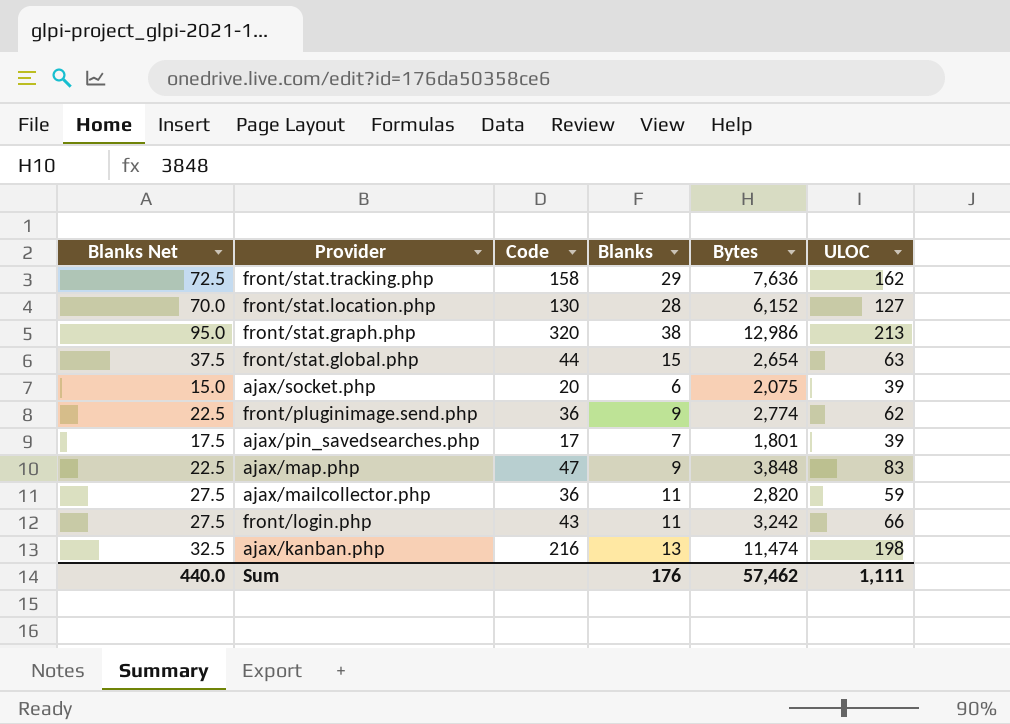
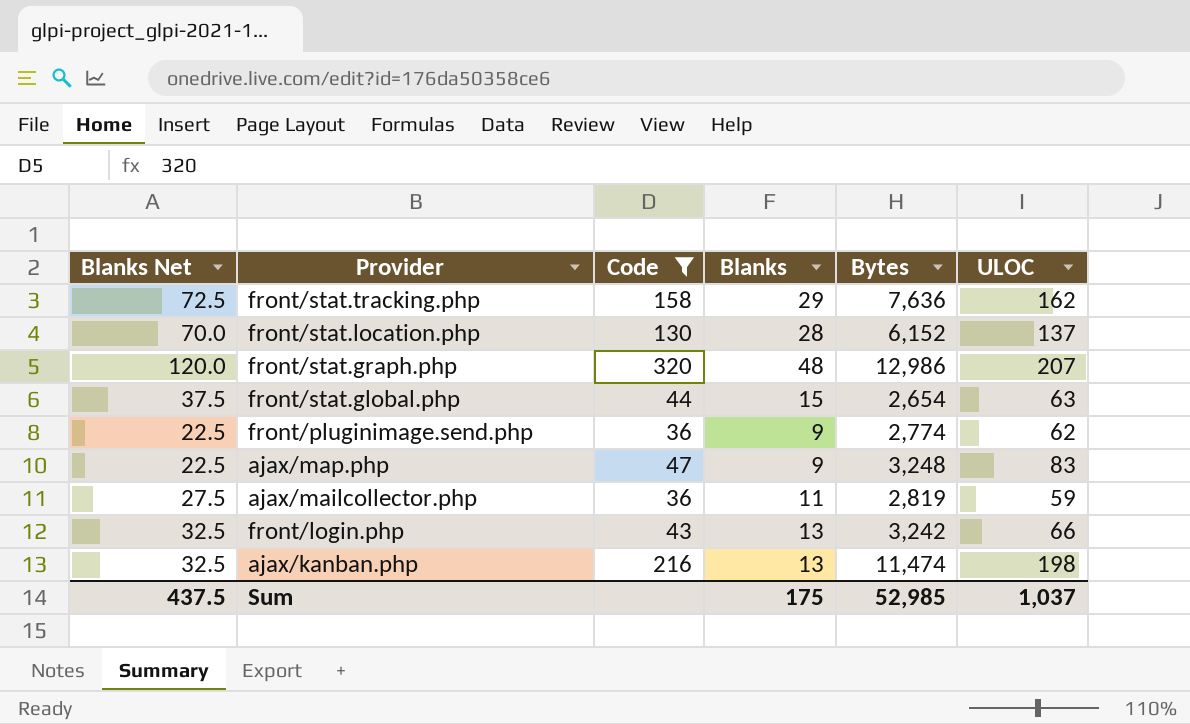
filter: none -> Code >= 36
front/stat.location.php | ULOC: 127 -> 137
front/stat.graph.php | Blanks Net: 95.0 -> 120.0
front/stat.graph.php | Blanks: 38 -> 48
front/stat.graph.php | ULOC: 213 -> 207
ajax/map.php | Bytes: 3,848 -> 3,248
ajax/mailcollector.php | Bytes: 2,820 -> 2,819
front/login.php | Blanks Net: 27.5 -> 32.5
front/login.php | Blanks: 11 -> 13
Sum | Blanks Net: 440.0 -> 437.5
Sum | Blanks: 176 -> 175
Sum | Bytes: 57,462 -> 52,985
Sum | ULOC: 1,111 -> 1,037

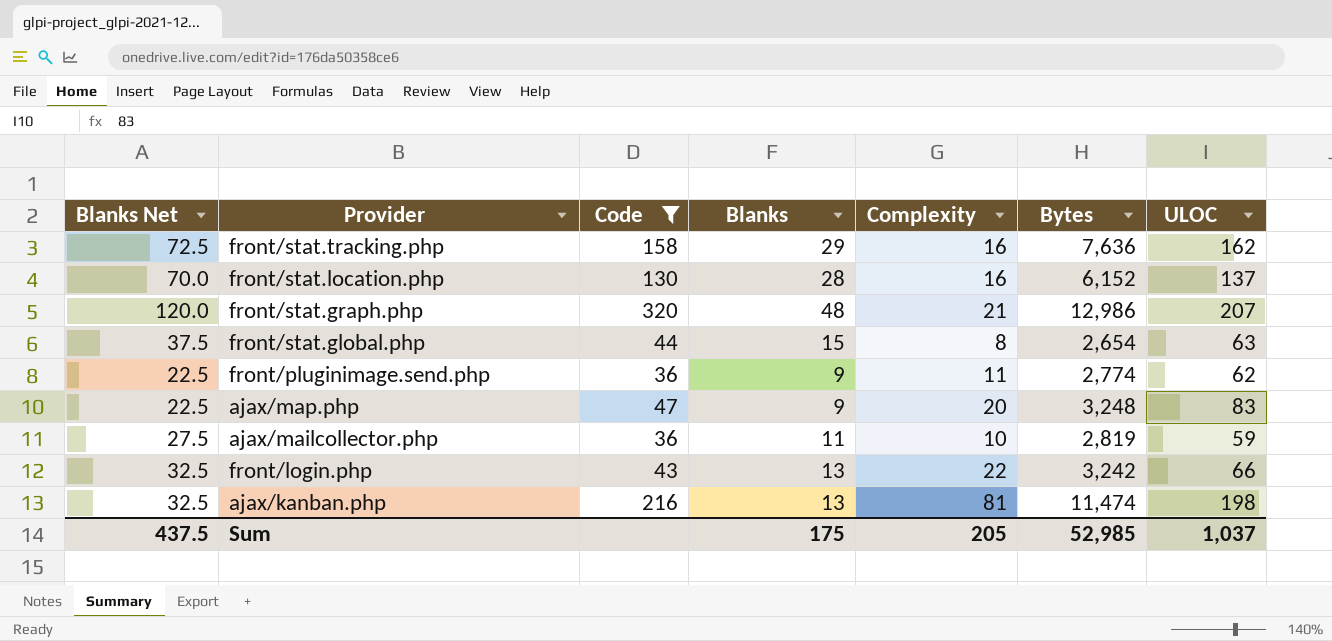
column Complexity | position: none -> 5

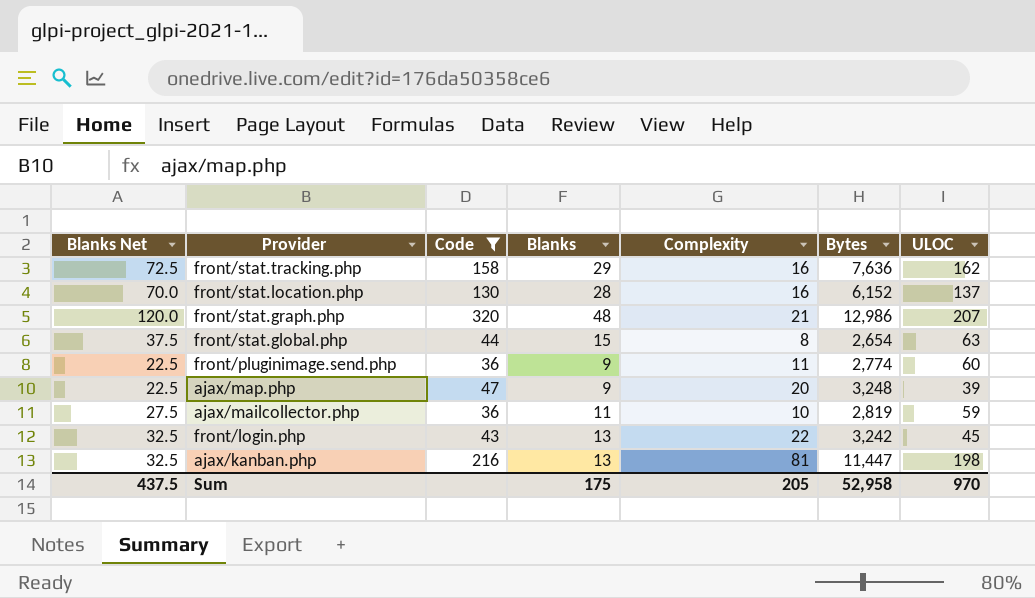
front/pluginimage.send.php | ULOC: 62 -> 60
ajax/map.php | ULOC: 83 -> 39
front/login.php | ULOC: 66 -> 45
ajax/kanban.php | Bytes: 11,474 -> 11,447
Sum | Bytes: 52,985 -> 52,958
Sum | ULOC: 1,037 -> 970

